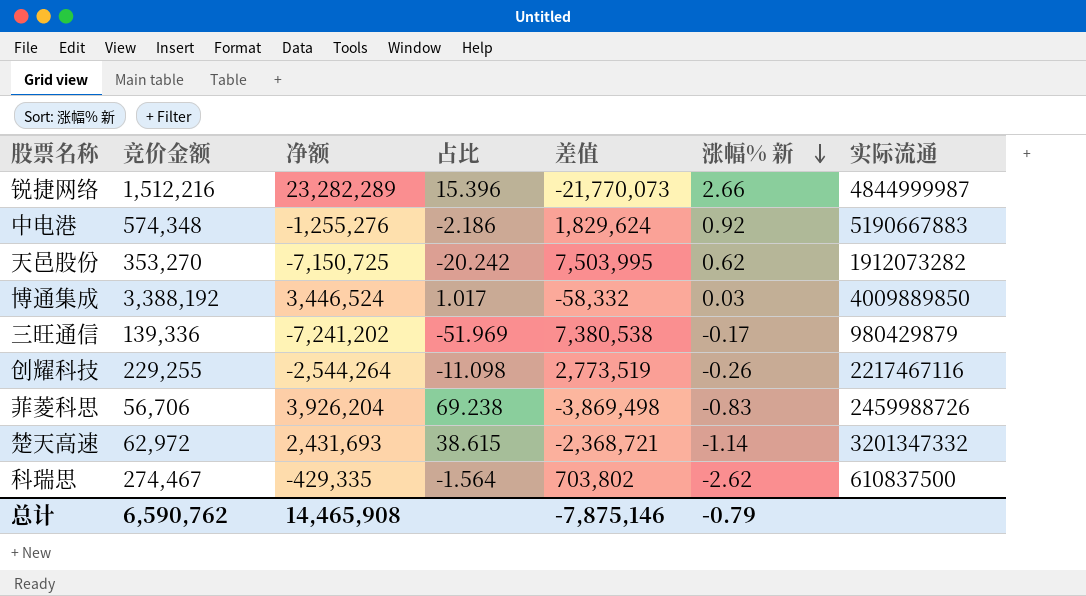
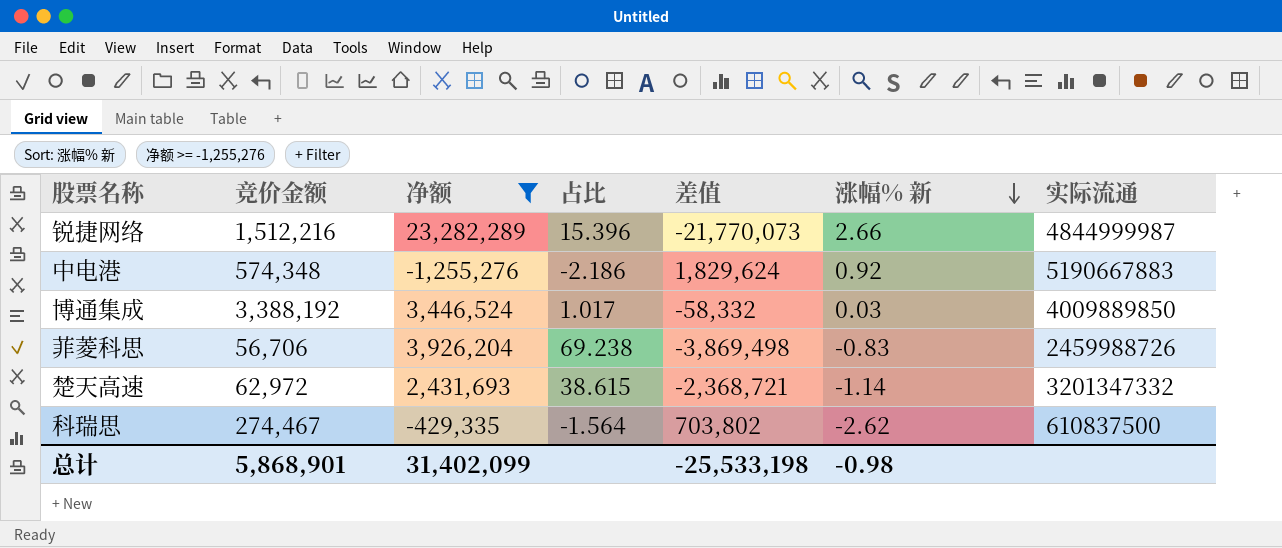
filter: none -> 净额 >= -1,255,276
总计 | 竞价金额: 6,590,762 -> 5,868,901
总计 | 净额: 14,465,908 -> 31,402,099
总计 | 差值: -7,875,146 -> -25,533,198
总计 | 涨幅% 新: -0.79 -> -0.98

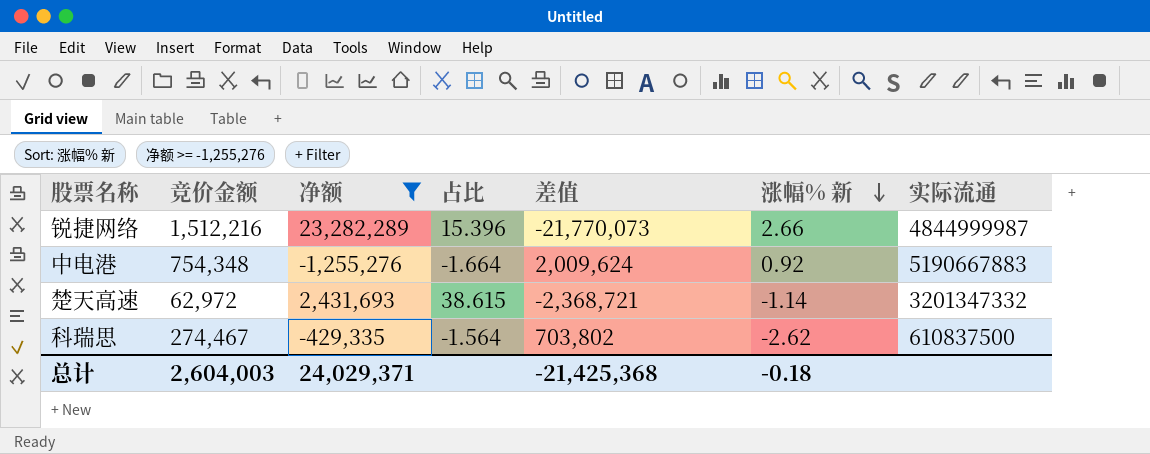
row 博通集成: 3,388,192 | 3,446,524 | 1.017 | -58,332 | 0.03 | 4009889850 -> none
row 菲菱科思: 56,706 | 3,926,204 | 69.238 | -3,869,498 | -0.83 | 2459988726 -> none
中电港 | 竞价金额: 574,348 -> 754,348
中电港 | 占比: -2.186 -> -1.664
中电港 | 差值: 1,829,624 -> 2,009,624
总计 | 竞价金额: 5,868,901 -> 2,604,003
总计 | 净额: 31,402,099 -> 24,029,371
总计 | 差值: -25,533,198 -> -21,425,368
总计 | 涨幅% 新: -0.98 -> -0.18

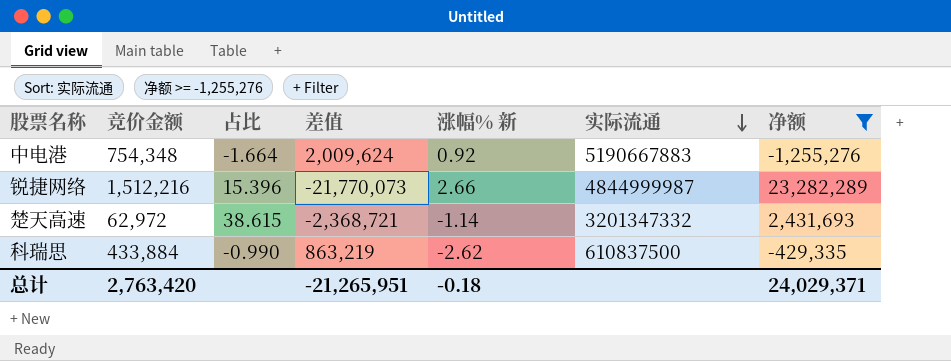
row order: 涨幅% 新 descending -> 实际流通 descending
column 净额 | position: 3 -> 7
科瑞思 | 竞价金额: 274,467 -> 433,884
科瑞思 | 占比: -1.564 -> -0.990
科瑞思 | 差值: 703,802 -> 863,219
总计 | 竞价金额: 2,604,003 -> 2,763,420
总计 | 差值: -21,425,368 -> -21,265,951

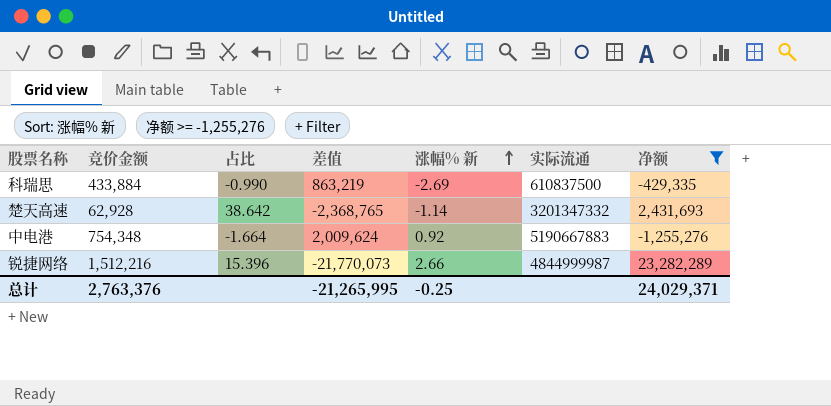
row order: 实际流通 descending -> 涨幅% 新 ascending
科瑞思 | 涨幅% 新: -2.62 -> -2.69
楚天高速 | 竞价金额: 62,972 -> 62,928
楚天高速 | 占比: 38.615 -> 38.642
楚天高速 | 差值: -2,368,721 -> -2,368,765
总计 | 竞价金额: 2,763,420 -> 2,763,376
总计 | 差值: -21,265,951 -> -21,265,995
总计 | 涨幅% 新: -0.18 -> -0.25

